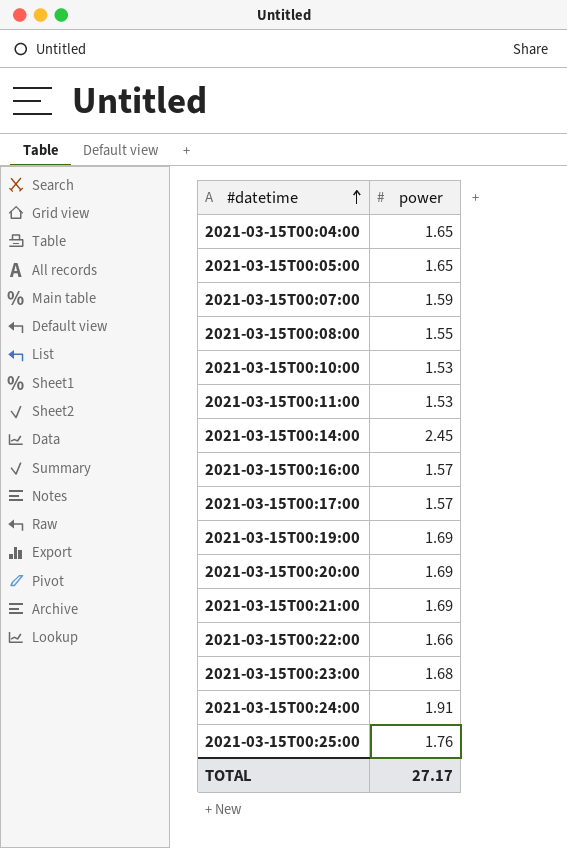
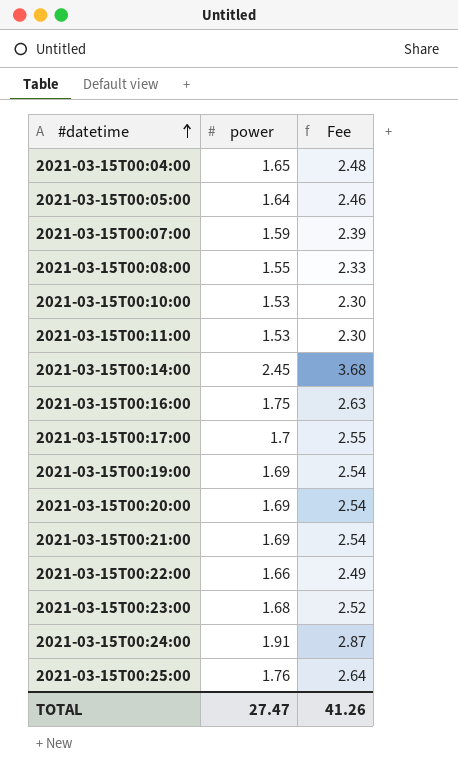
column Fee | formula: none -> [power] * 1.5
2021-03-15T00:05:00 | power: 1.65 -> 1.64
2021-03-15T00:16:00 | power: 1.57 -> 1.75
2021-03-15T00:17:00 | power: 1.57 -> 1.7
TOTAL | power: 27.17 -> 27.47

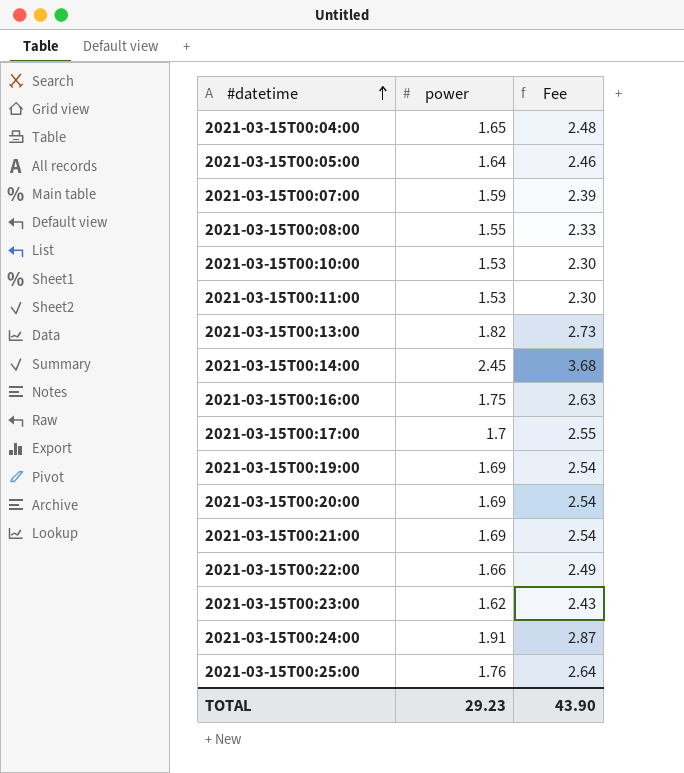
row 2021-03-15T00:13:00: none -> 1.82 | 2.73
2021-03-15T00:23:00 | power: 1.68 -> 1.62
2021-03-15T00:23:00 | Fee: 2.52 -> 2.43
TOTAL | power: 27.47 -> 29.23
TOTAL | Fee: 41.26 -> 43.90

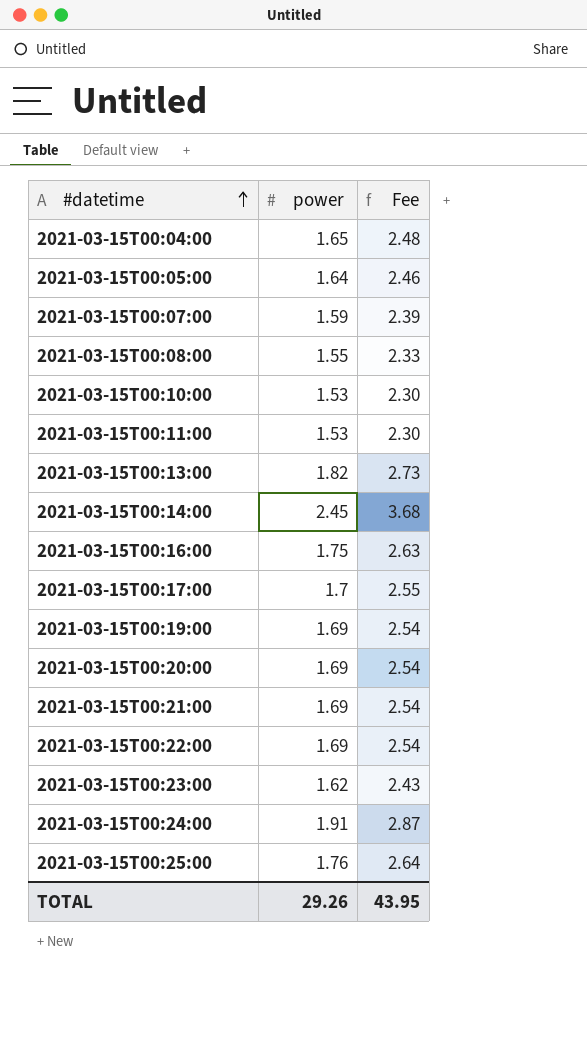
2021-03-15T00:22:00 | power: 1.66 -> 1.69
2021-03-15T00:22:00 | Fee: 2.49 -> 2.54
TOTAL | power: 29.23 -> 29.26
TOTAL | Fee: 43.90 -> 43.95

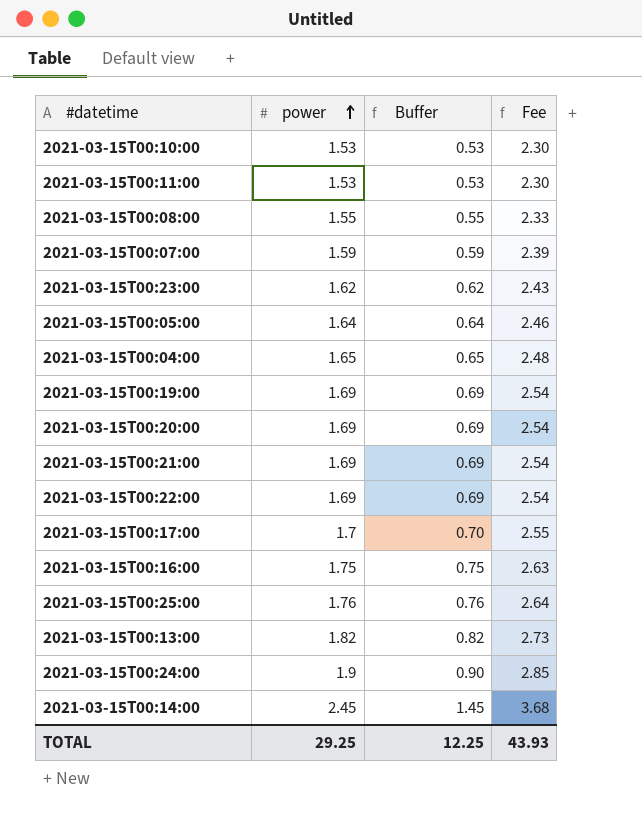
row order: #datetime ascending -> power ascending
column Buffer | formula: none -> [power] - 1
2021-03-15T00:24:00 | power: 1.91 -> 1.9
2021-03-15T00:24:00 | Fee: 2.87 -> 2.85
TOTAL | power: 29.26 -> 29.25
TOTAL | Fee: 43.95 -> 43.93

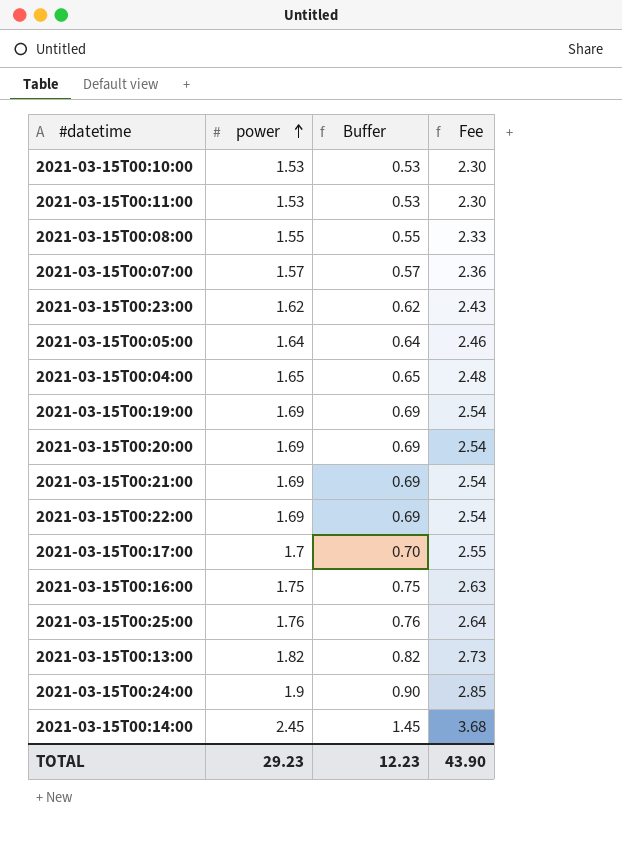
2021-03-15T00:07:00 | power: 1.59 -> 1.57
2021-03-15T00:07:00 | Buffer: 0.59 -> 0.57
2021-03-15T00:07:00 | Fee: 2.39 -> 2.36
TOTAL | power: 29.25 -> 29.23
TOTAL | Buffer: 12.25 -> 12.23
TOTAL | Fee: 43.93 -> 43.90

